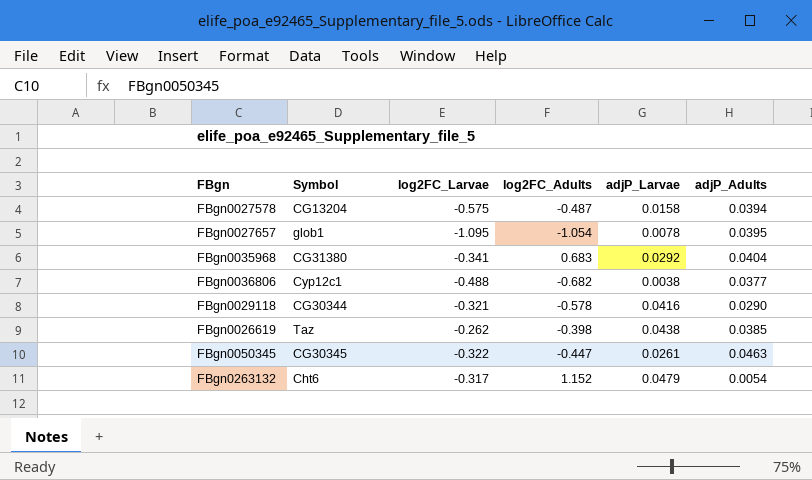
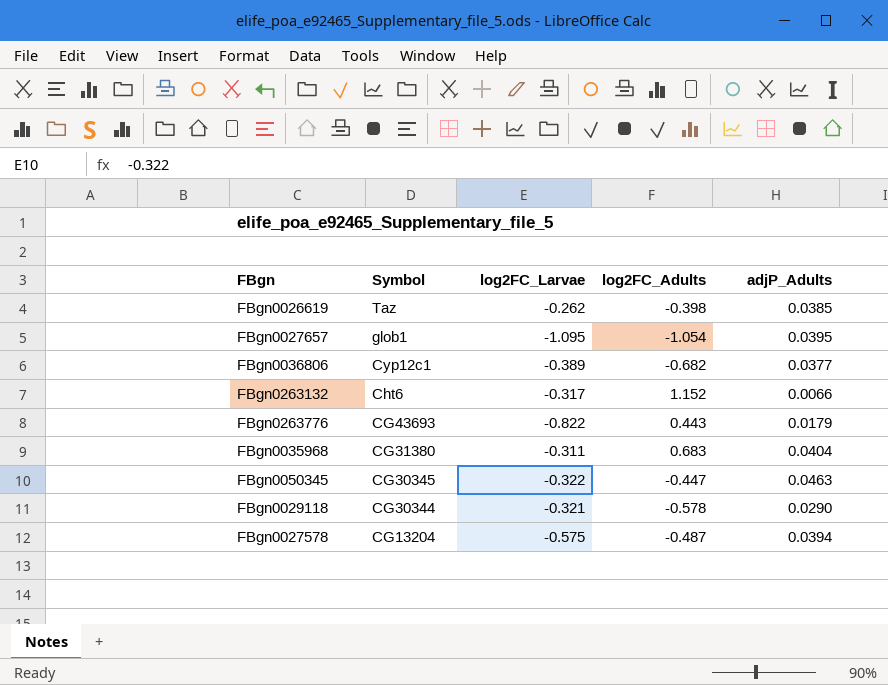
row order: none -> Symbol descending
column adjP_Larvae | position: 5 -> none
FBgn0036806 | log2FC_Larvae: -0.488 -> -0.389
FBgn0263132 | adjP_Adults: 0.0054 -> 0.0066
row FBgn0263776: none -> CG43693 | -0.822 | 0.443 | 0.0179
FBgn0035968 | log2FC_Larvae: -0.341 -> -0.311

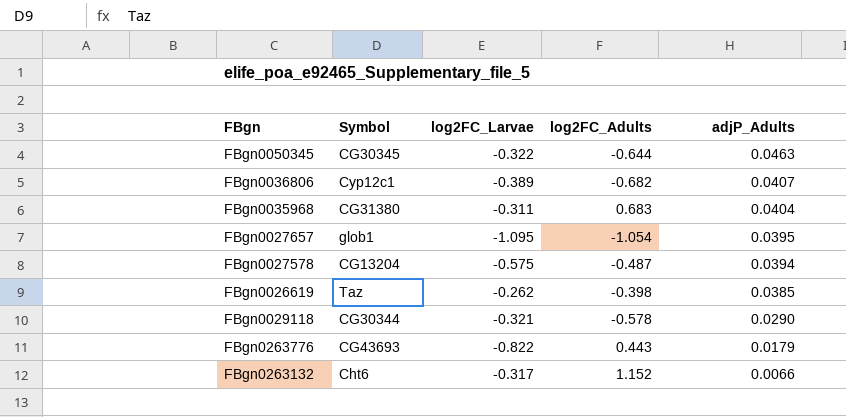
row order: Symbol descending -> adjP_Adults descending
FBgn0050345 | log2FC_Adults: -0.447 -> -0.644
FBgn0036806 | adjP_Adults: 0.0377 -> 0.0407

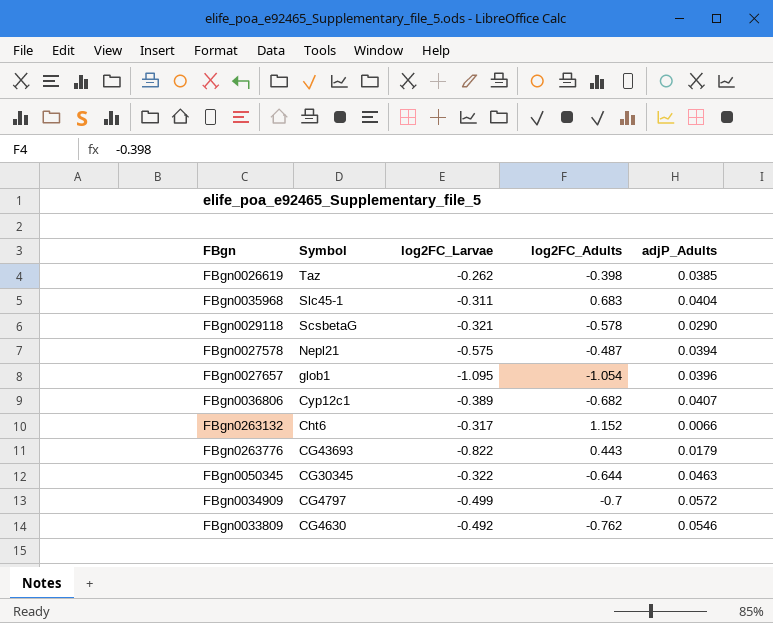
row order: adjP_Adults descending -> Symbol descending
FBgn0035968 | Symbol: CG31380 -> Slc45-1
FBgn0029118 | Symbol: CG30344 -> ScsbetaG
FBgn0027578 | Symbol: CG13204 -> Nepl21
FBgn0027657 | adjP_Adults: 0.0395 -> 0.0396
row FBgn0034909: none -> CG4797 | -0.499 | -0.7 | 0.0572
row FBgn0033809: none -> CG4630 | -0.492 | -0.762 | 0.0546

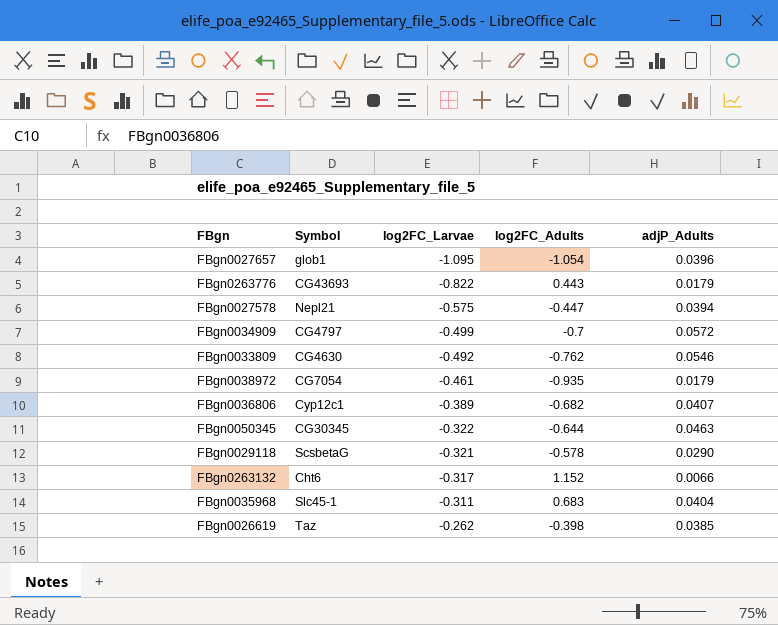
row order: Symbol descending -> log2FC_Larvae ascending
FBgn0027578 | log2FC_Adults: -0.487 -> -0.447
row FBgn0038972: none -> CG7054 | -0.461 | -0.935 | 0.0179

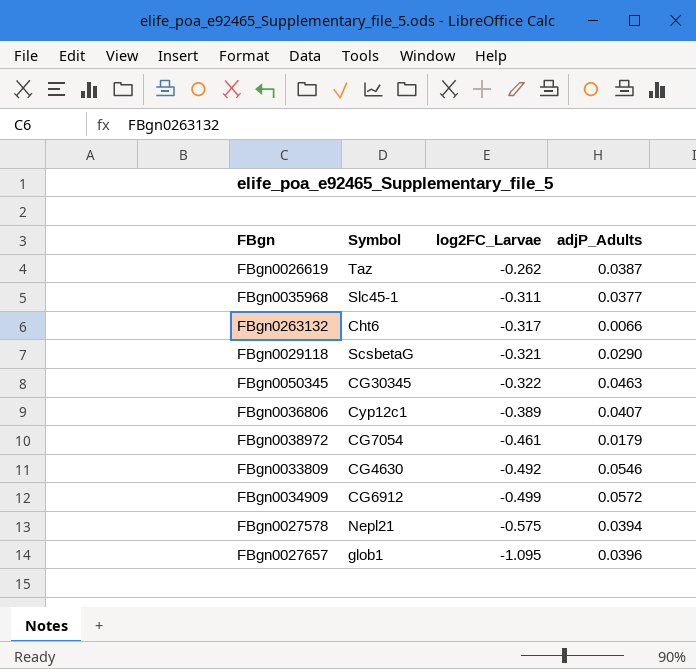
row order: log2FC_Larvae ascending -> log2FC_Larvae descending
column log2FC_Adults | position: 4 -> none
row FBgn0263776: CG43693 | -0.822 | 0.443 | 0.0179 -> none
FBgn0026619 | adjP_Adults: 0.0385 -> 0.0387
FBgn0035968 | adjP_Adults: 0.0404 -> 0.0377
FBgn0034909 | Symbol: CG4797 -> CG6912

